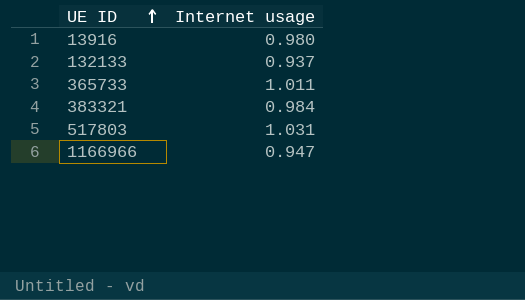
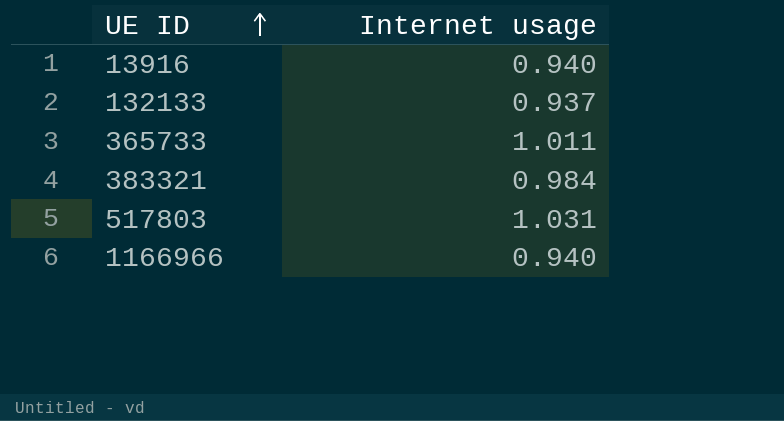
13916 | Internet usage: 0.980 -> 0.940
1166966 | Internet usage: 0.947 -> 0.940

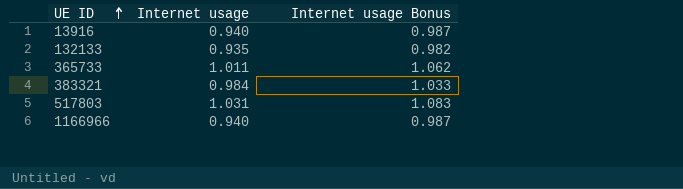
column Internet usage Bonus | formula: none -> [Internet usage] * 1.05
132133 | Internet usage: 0.937 -> 0.935

